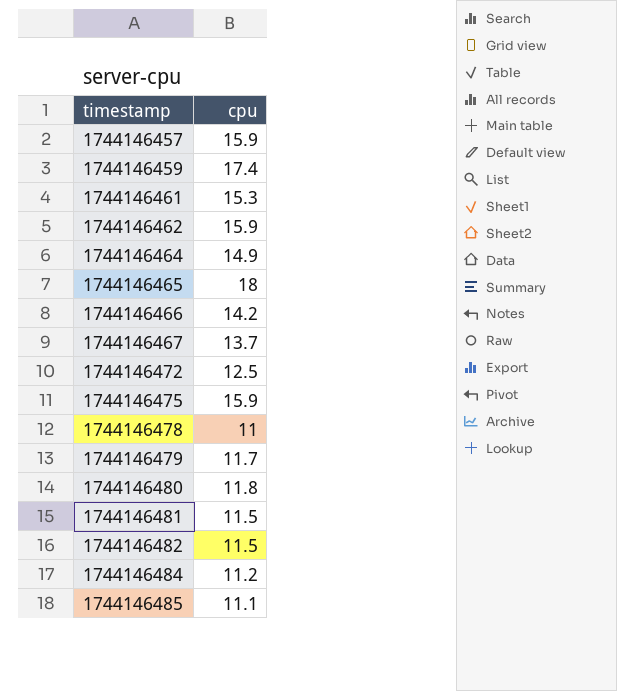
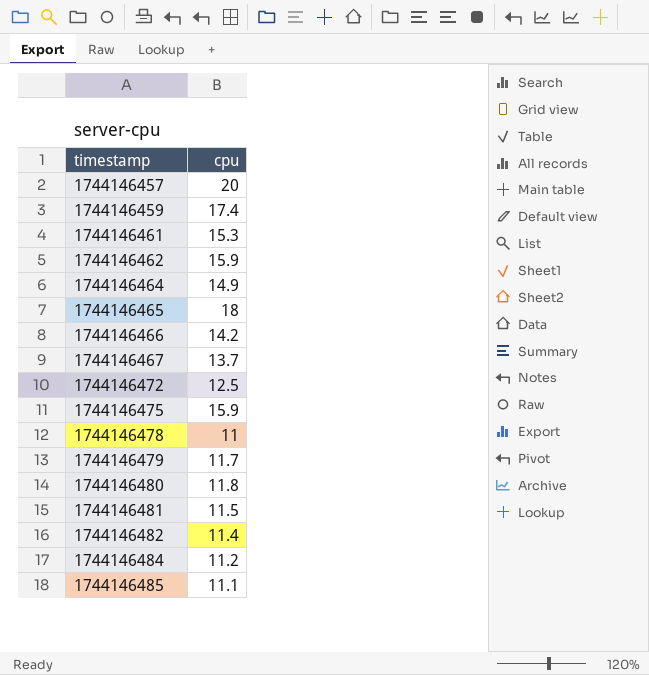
1744146457 | cpu: 15.9 -> 20
1744146482 | cpu: 11.5 -> 11.4

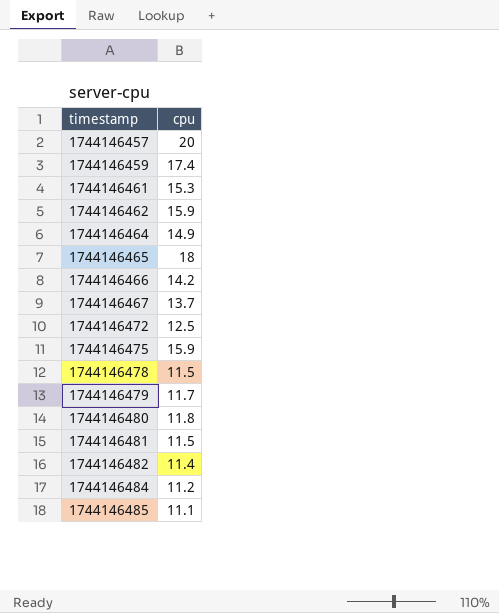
1744146478 | cpu: 11 -> 11.5

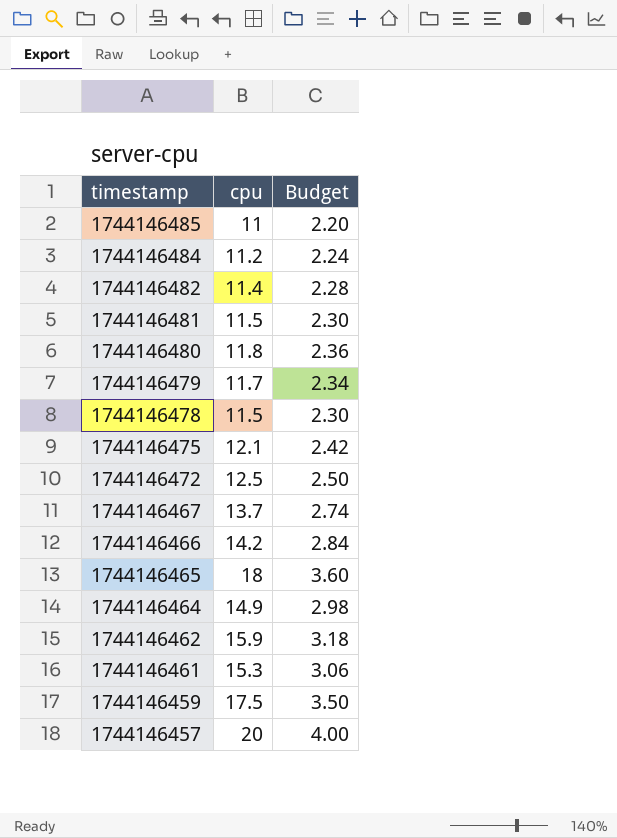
row order: timestamp ascending -> timestamp descending
column Budget | formula: none -> [cpu] * 0.2
1744146485 | cpu: 11.1 -> 11
1744146475 | cpu: 15.9 -> 12.1
1744146459 | cpu: 17.4 -> 17.5

